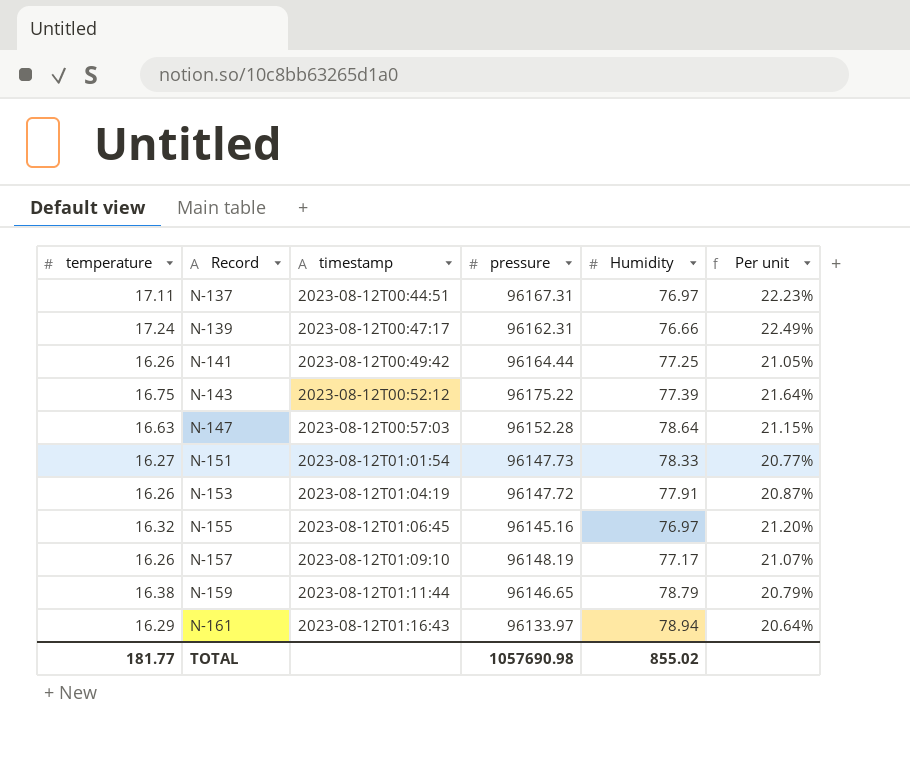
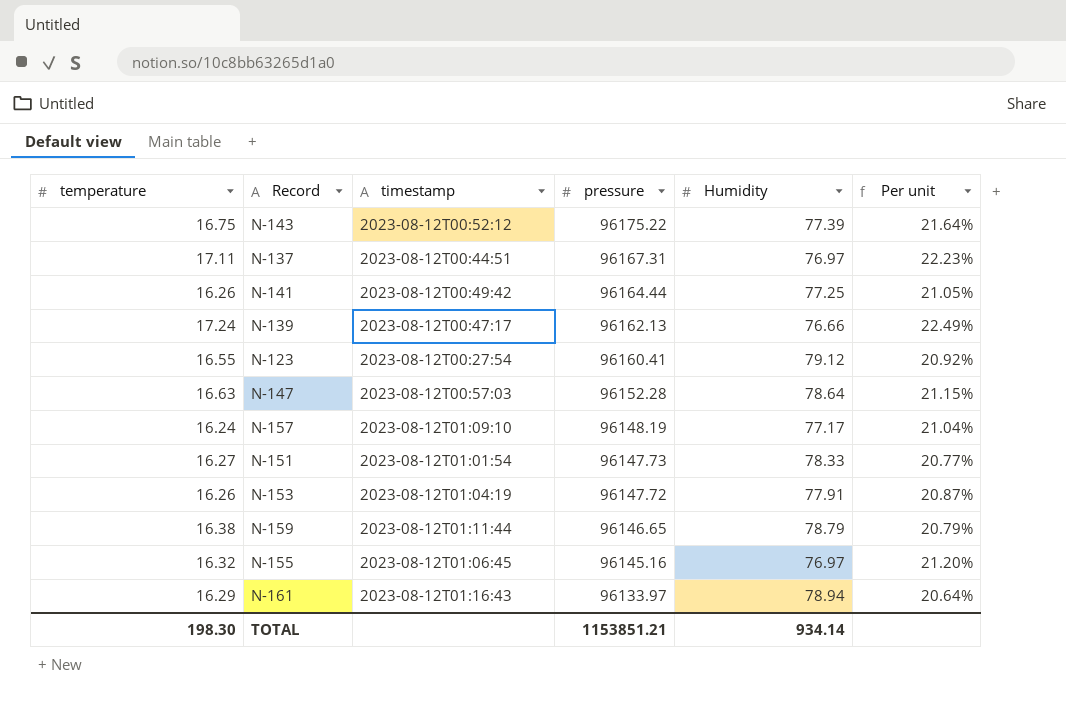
row order: Record ascending -> pressure descending
N-139 | pressure: 96162.31 -> 96162.13
row N-123: none -> 16.55 | 2023-08-12T00:27:54 | 96160.41 | 79.12 | 20.92%
N-157 | temperature: 16.26 -> 16.24
N-157 | Per unit: 21.07% -> 21.04%
TOTAL | temperature: 181.77 -> 198.30
TOTAL | pressure: 1057690.98 -> 1153851.21
TOTAL | Humidity: 855.02 -> 934.14

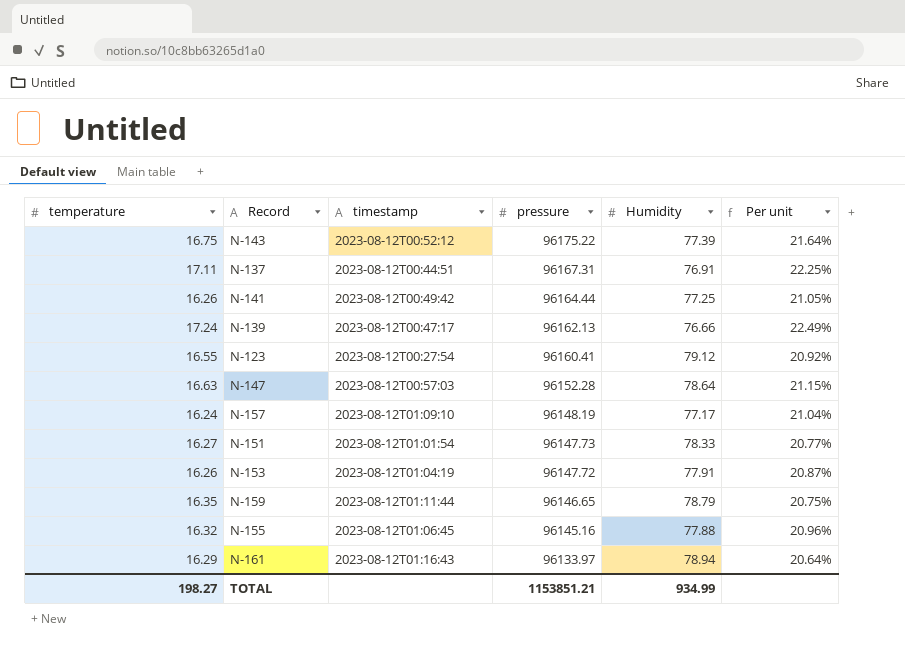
N-137 | Humidity: 76.97 -> 76.91
N-137 | Per unit: 22.23% -> 22.25%
N-159 | temperature: 16.38 -> 16.35
N-159 | Per unit: 20.79% -> 20.75%
N-155 | Humidity: 76.97 -> 77.88
N-155 | Per unit: 21.20% -> 20.96%
TOTAL | temperature: 198.30 -> 198.27
TOTAL | Humidity: 934.14 -> 934.99

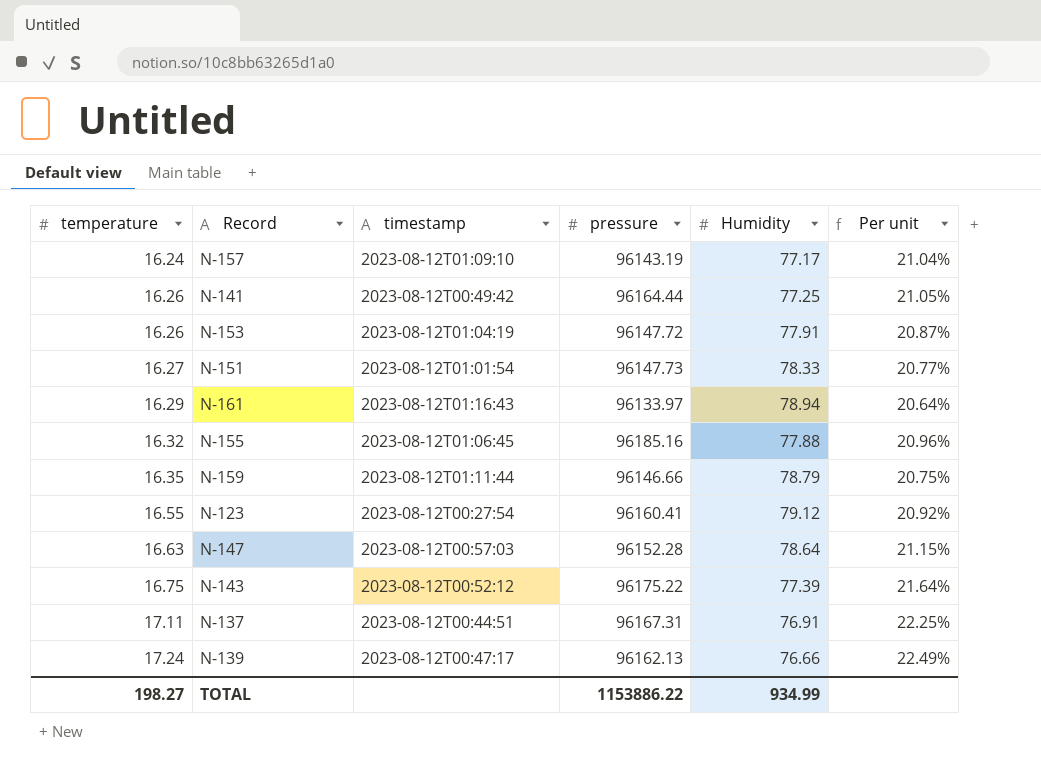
row order: pressure descending -> temperature ascending
N-157 | pressure: 96148.19 -> 96143.19
N-155 | pressure: 96145.16 -> 96185.16
N-159 | pressure: 96146.65 -> 96146.66
TOTAL | pressure: 1153851.21 -> 1153886.22

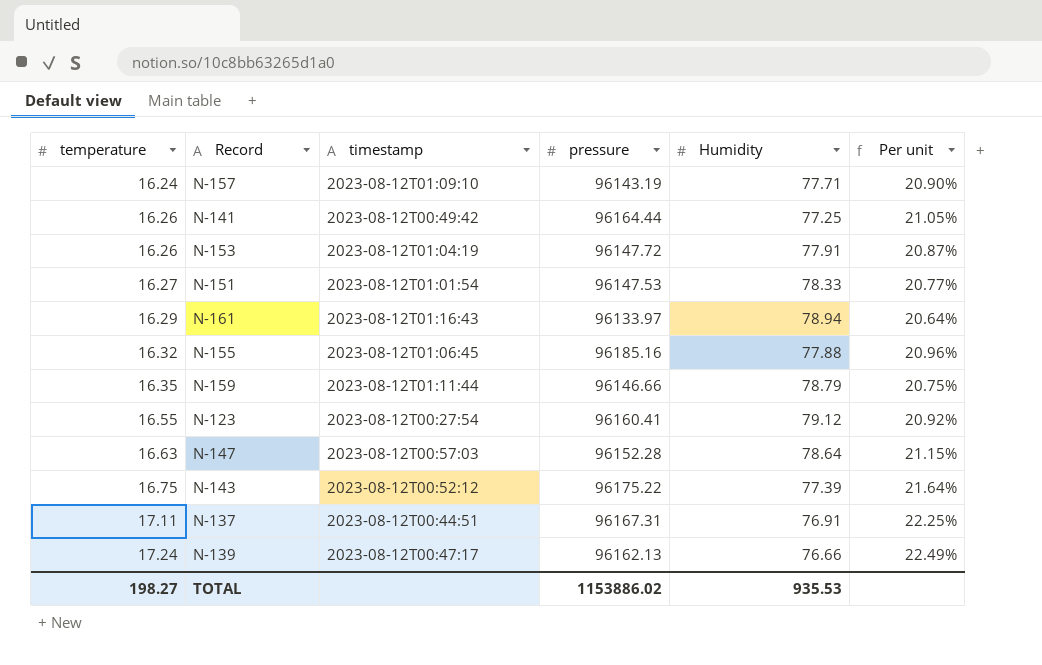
N-157 | Humidity: 77.17 -> 77.71
N-157 | Per unit: 21.04% -> 20.90%
N-151 | pressure: 96147.73 -> 96147.53
TOTAL | pressure: 1153886.22 -> 1153886.02
TOTAL | Humidity: 934.99 -> 935.53

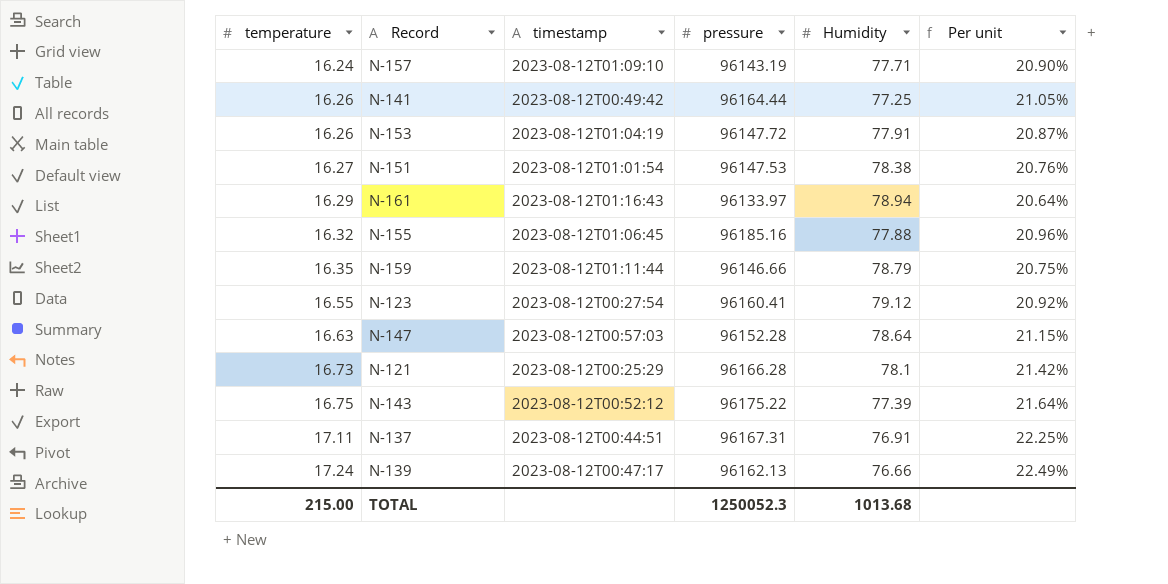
N-151 | Humidity: 78.33 -> 78.38
N-151 | Per unit: 20.77% -> 20.76%
row N-121: none -> 16.73 | 2023-08-12T00:25:29 | 96166.28 | 78.1 | 21.42%
TOTAL | temperature: 198.27 -> 215.00
TOTAL | pressure: 1153886.02 -> 1250052.3
TOTAL | Humidity: 935.53 -> 1013.68

